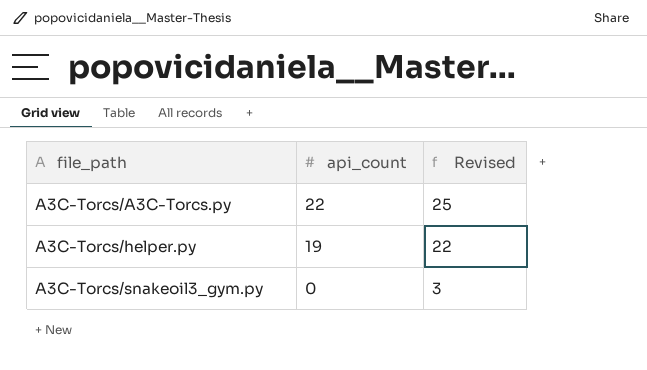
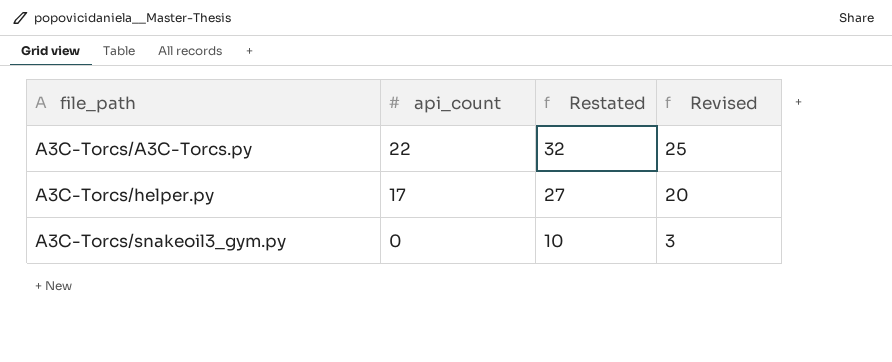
column Restated | formula: none -> [api_count] + 10
A3C-Torcs/helper.py | api_count: 19 -> 17
A3C-Torcs/helper.py | Revised: 22 -> 20

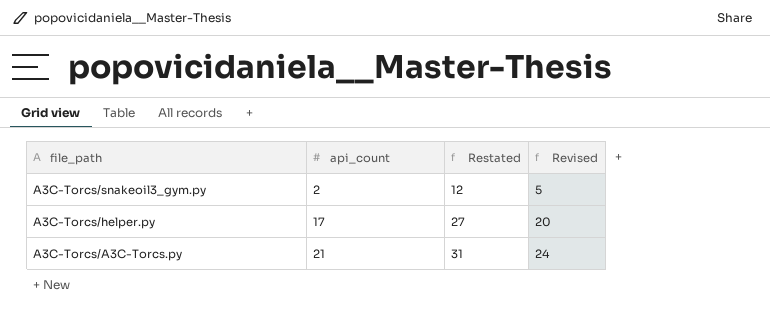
row order: file_path ascending -> file_path descending
A3C-Torcs/snakeoil3_gym.py | api_count: 0 -> 2
A3C-Torcs/snakeoil3_gym.py | Restated: 10 -> 12
A3C-Torcs/snakeoil3_gym.py | Revised: 3 -> 5
A3C-Torcs/A3C-Torcs.py | api_count: 22 -> 21
A3C-Torcs/A3C-Torcs.py | Restated: 32 -> 31
A3C-Torcs/A3C-Torcs.py | Revised: 25 -> 24

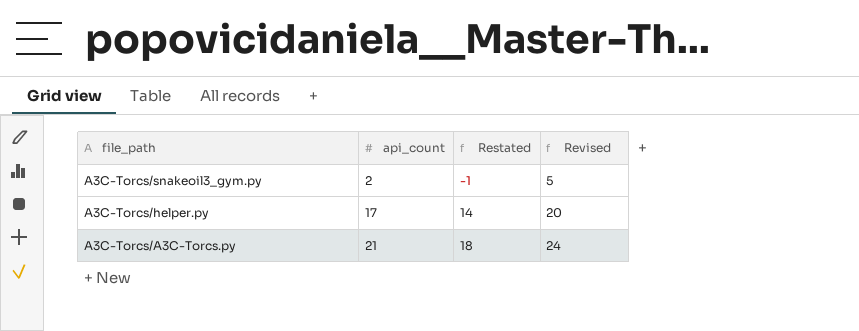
column Restated | formula: [api_count] + 10 -> [api_count] - 3

